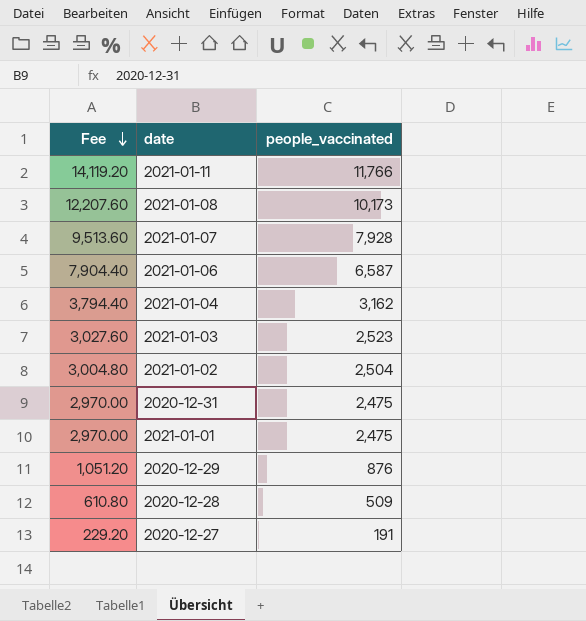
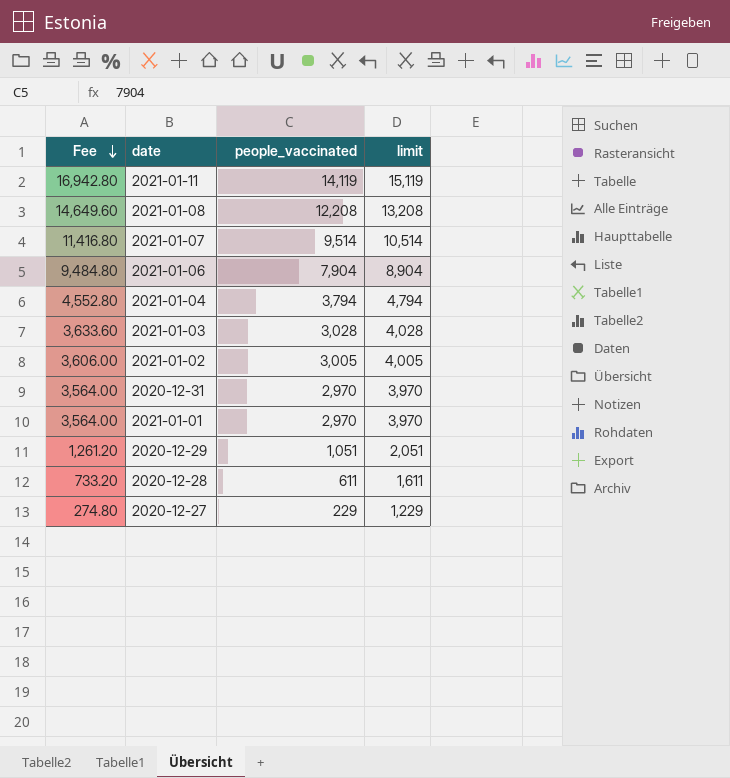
column limit | formula: none -> [people_vaccinated] + 1000
2021-01-11 | Fee: 14,119.20 -> 16,942.80
2021-01-11 | people_vaccinated: 11,766 -> 14,119
2021-01-08 | Fee: 12,207.60 -> 14,649.60
2021-01-08 | people_vaccinated: 10,173 -> 12,208
2021-01-07 | Fee: 9,513.60 -> 11,416.80
2021-01-07 | people_vaccinated: 7,928 -> 9,514
2021-01-06 | Fee: 7,904.40 -> 9,484.80
2021-01-06 | people_vaccinated: 6,587 -> 7,904
2021-01-04 | Fee: 3,794.40 -> 4,552.80
2021-01-04 | people_vaccinated: 3,162 -> 3,794
2021-01-03 | Fee: 3,027.60 -> 3,633.60
2021-01-03 | people_vaccinated: 2,523 -> 3,028
2021-01-02 | Fee: 3,004.80 -> 3,606.00
2021-01-02 | people_vaccinated: 2,504 -> 3,005
2020-12-31 | Fee: 2,970.00 -> 3,564.00
2020-12-31 | people_vaccinated: 2,475 -> 2,970
2021-01-01 | Fee: 2,970.00 -> 3,564.00
2021-01-01 | people_vaccinated: 2,475 -> 2,970
2020-12-29 | Fee: 1,051.20 -> 1,261.20
2020-12-29 | people_vaccinated: 876 -> 1,051
2020-12-28 | Fee: 610.80 -> 733.20
2020-12-28 | people_vaccinated: 509 -> 611
2020-12-27 | Fee: 229.20 -> 274.80
2020-12-27 | people_vaccinated: 191 -> 229

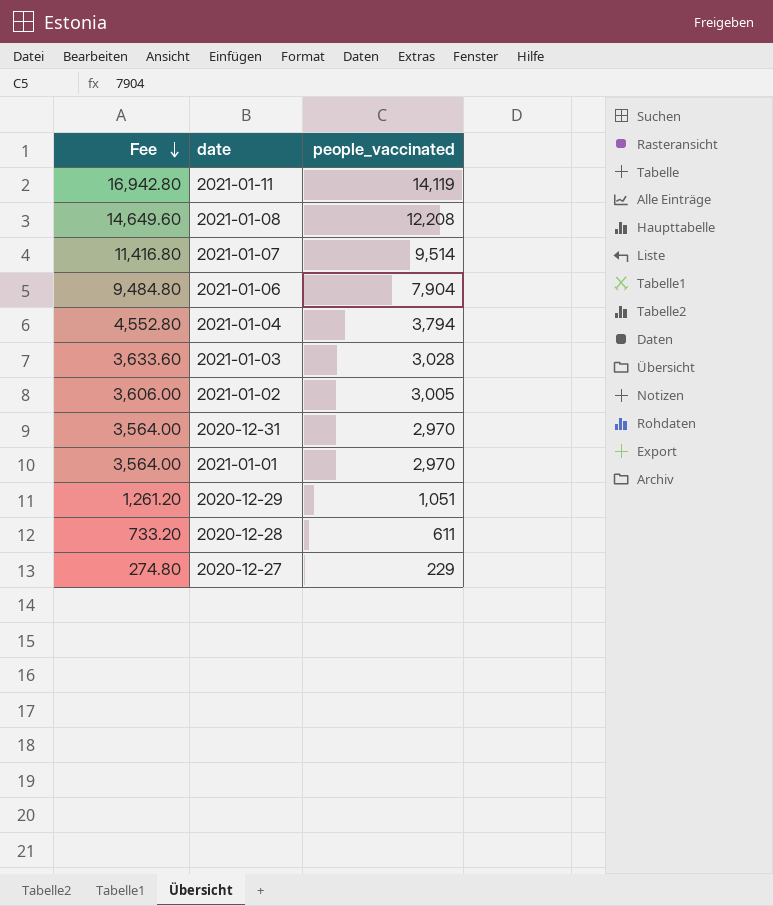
column limit | formula: [people_vaccinated] + 1000 -> none

